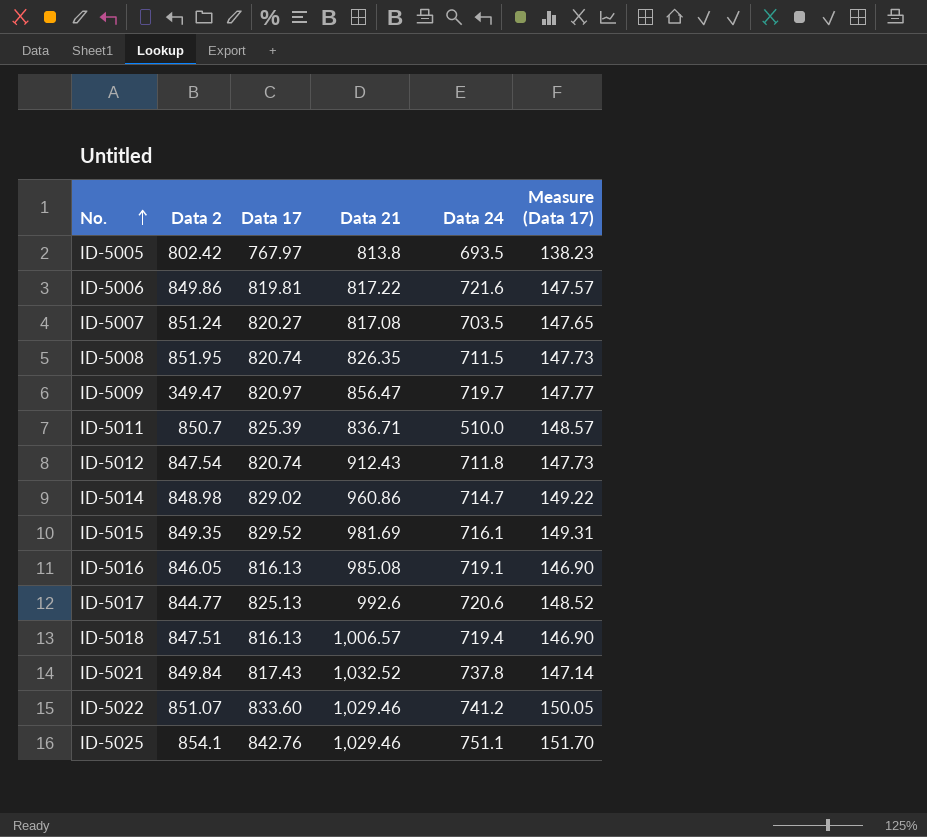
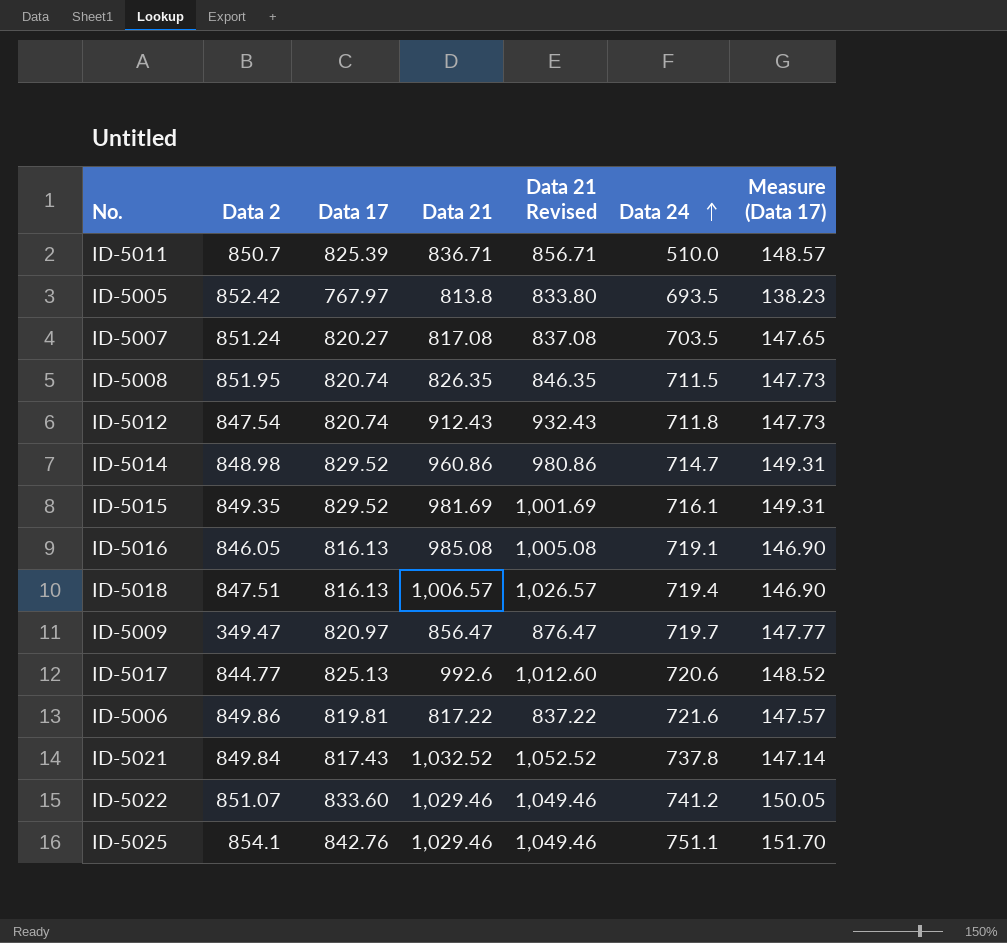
row order: No. ascending -> Data 24 ascending
column Data 21 Revised | formula: none -> [Data 21] + 20
ID-5005 | Data 2: 802.42 -> 852.42
ID-5014 | Data 17: 829.02 -> 829.52
ID-5014 | Measure (Data 17): 149.22 -> 149.31

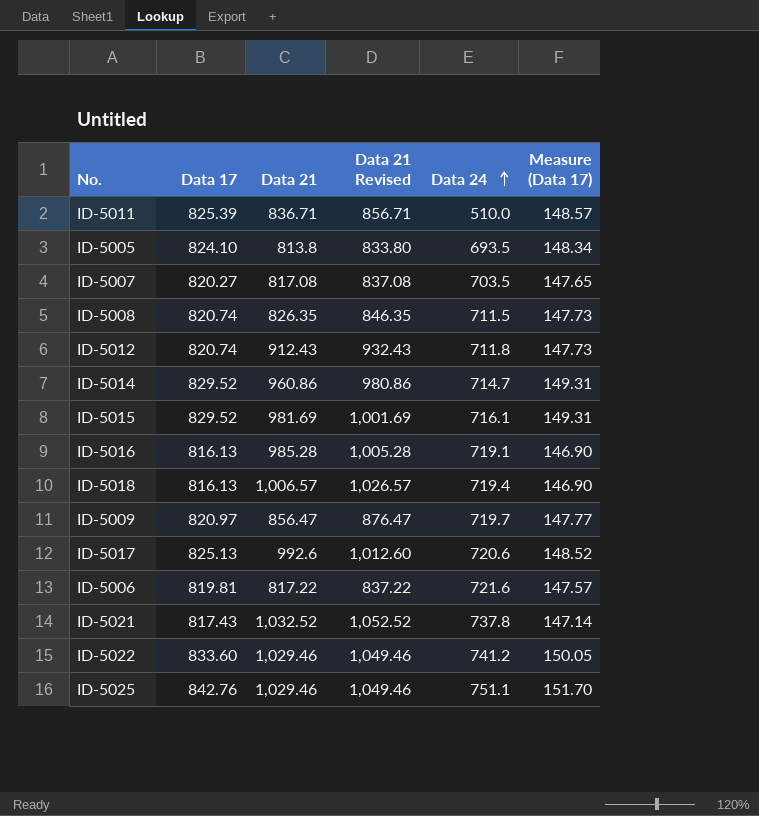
column Data 2 | position: 2 -> none
ID-5005 | Data 17: 767.97 -> 824.10
ID-5005 | Measure (Data 17): 138.23 -> 148.34
ID-5016 | Data 21: 985.08 -> 985.28
ID-5016 | Data 21 Revised: 1,005.08 -> 1,005.28

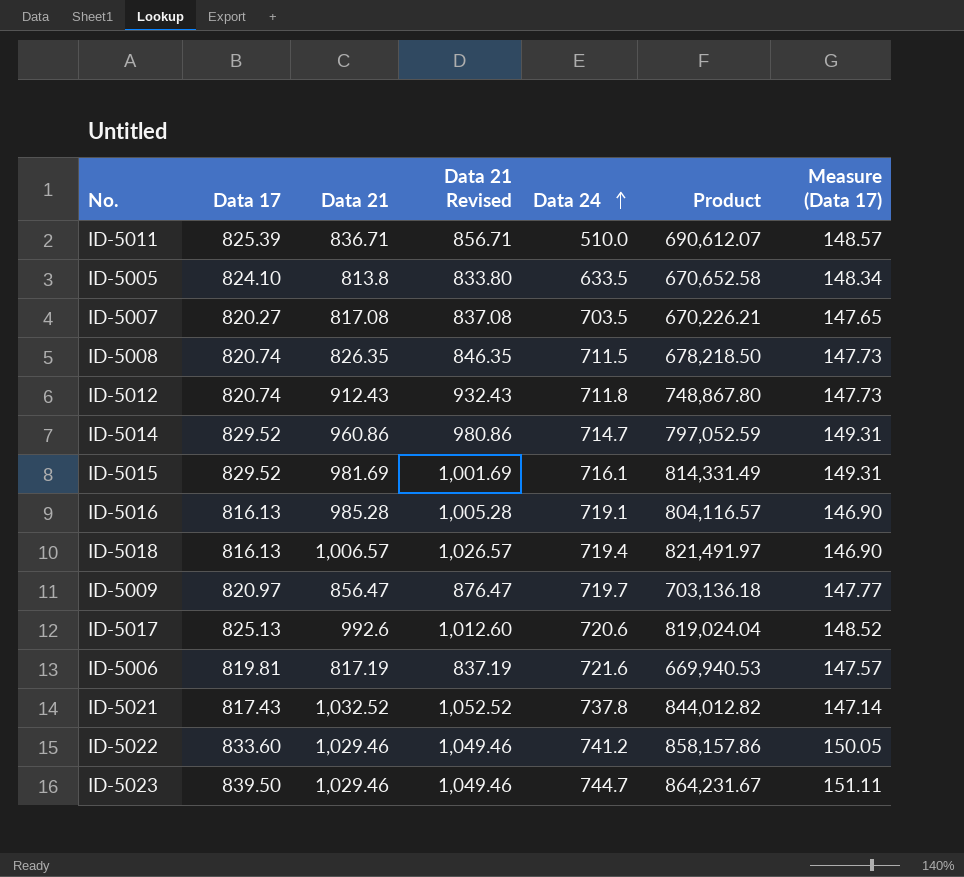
column Product | formula: none -> [Data 17] * [Data 21]
row ID-5025: 842.76 | 1,029.46 | 1,049.46 | 751.1 | 151.70 -> none
ID-5005 | Data 24: 693.5 -> 633.5
ID-5006 | Data 21: 817.22 -> 817.19
ID-5006 | Data 21 Revised: 837.22 -> 837.19
row ID-5023: none -> 839.50 | 1,029.46 | 1,049.46 | 744.7 | 864,231.67 | 151.11

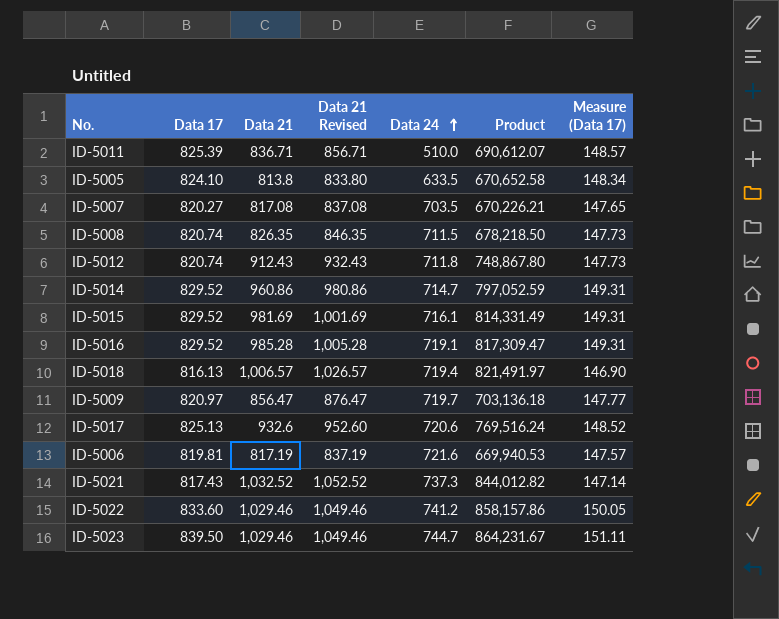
ID-5016 | Data 17: 816.13 -> 829.52
ID-5016 | Product: 804,116.57 -> 817,309.47
ID-5016 | Measure (Data 17): 146.90 -> 149.31
ID-5017 | Data 21: 992.6 -> 932.6
ID-5017 | Data 21 Revised: 1,012.60 -> 952.60
ID-5017 | Product: 819,024.04 -> 769,516.24
ID-5021 | Data 24: 737.8 -> 737.3

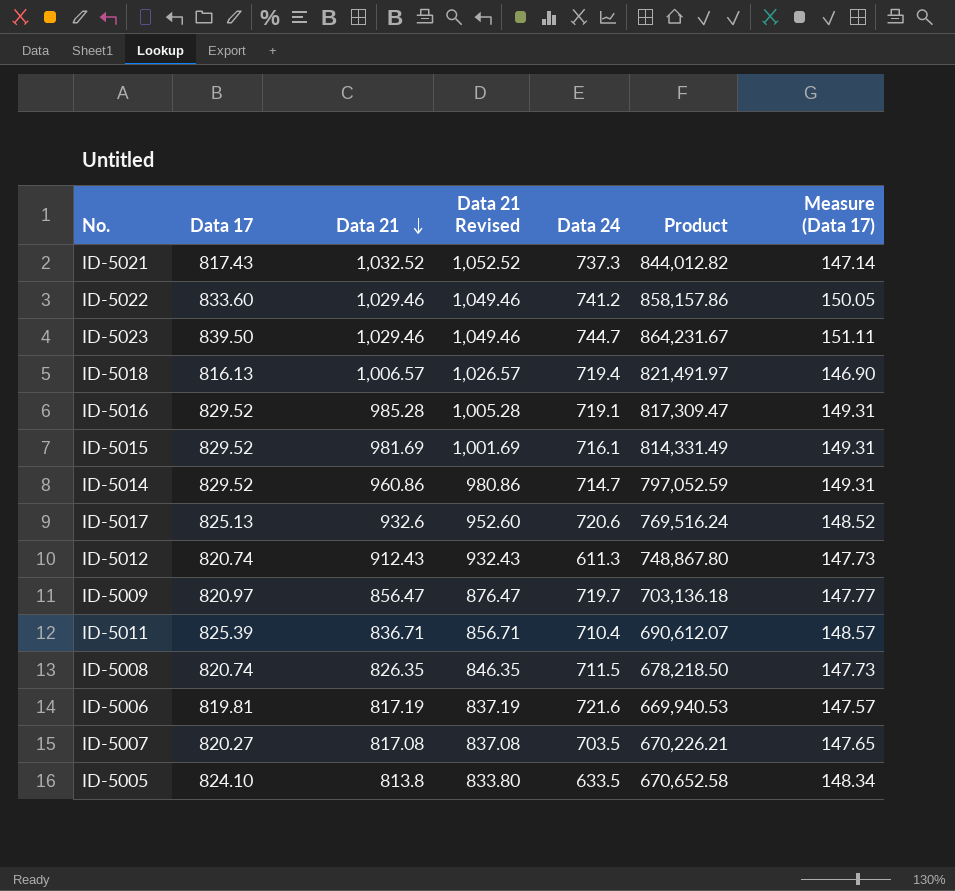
row order: Data 24 ascending -> Data 21 descending
ID-5012 | Data 24: 711.8 -> 611.3
ID-5011 | Data 24: 510.0 -> 710.4

